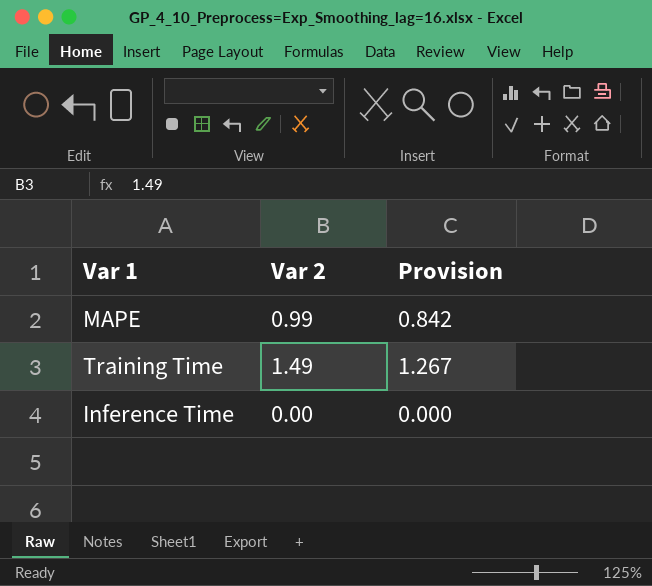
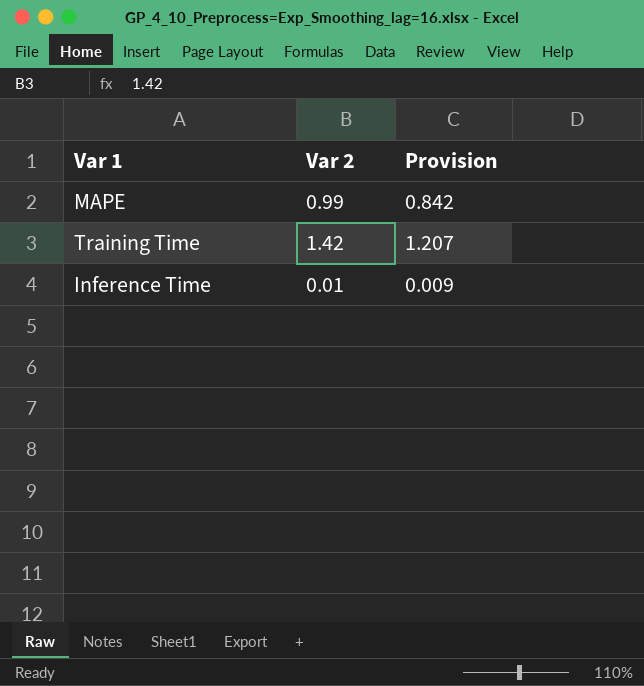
Training Time | Var 2: 1.49 -> 1.42
Training Time | Provision: 1.267 -> 1.207
Inference Time | Var 2: 0.00 -> 0.01
Inference Time | Provision: 0.000 -> 0.009

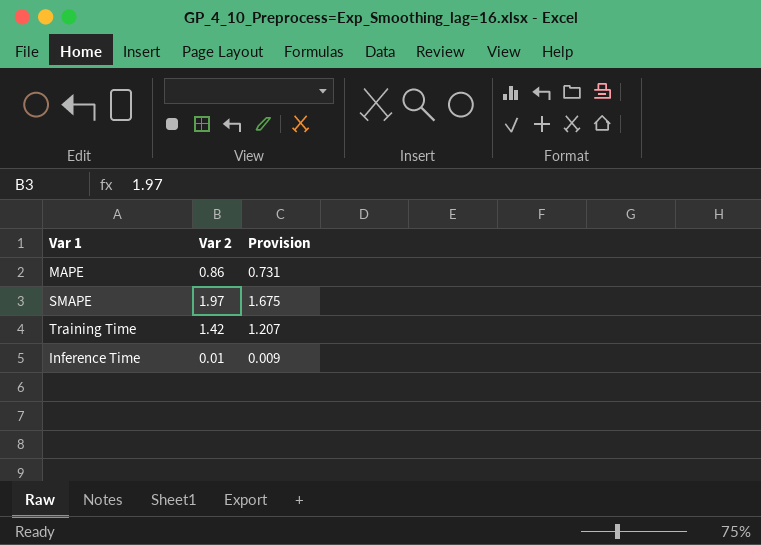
MAPE | Var 2: 0.99 -> 0.86
MAPE | Provision: 0.842 -> 0.731
row SMAPE: none -> 1.97 | 1.675

